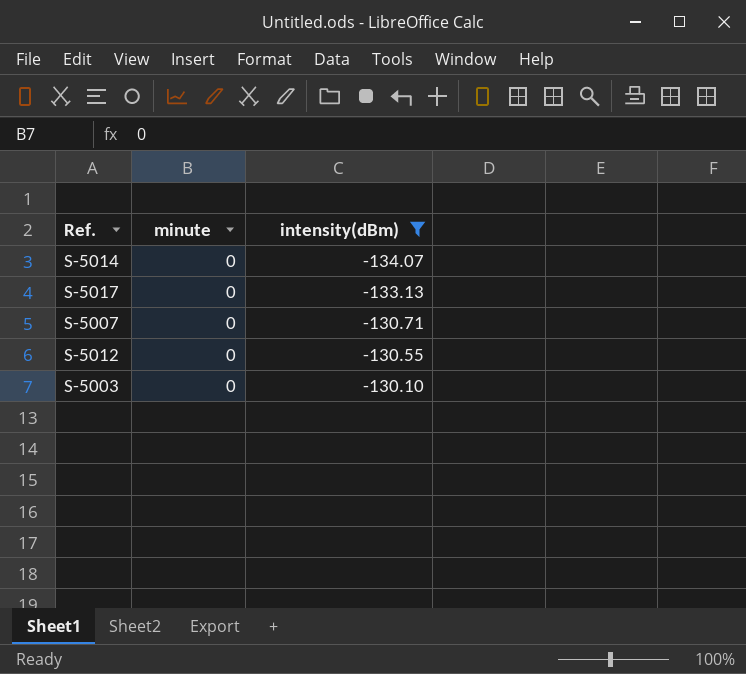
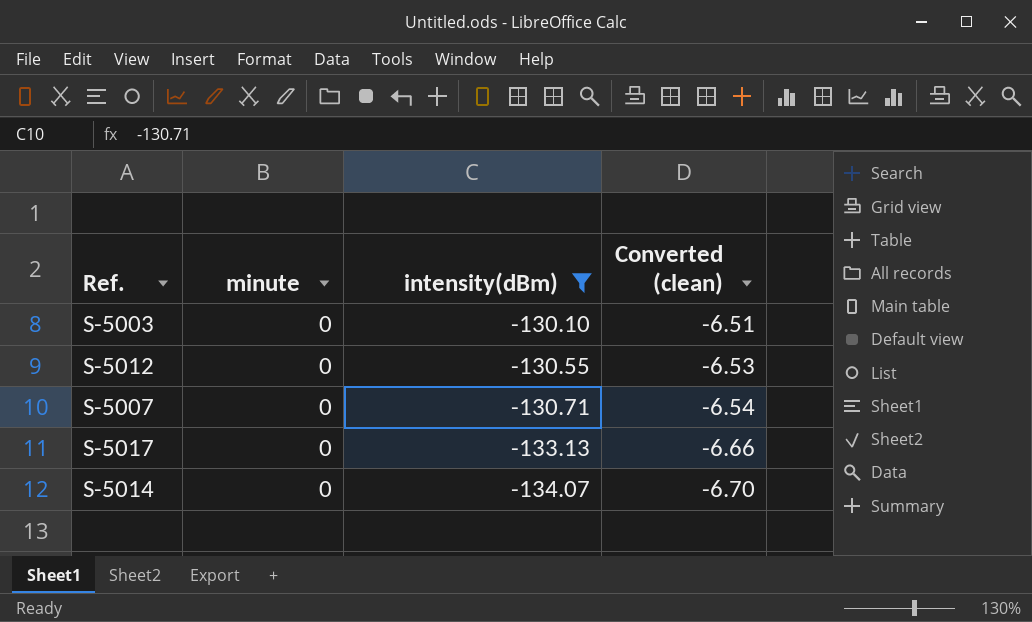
row order: intensity(dBm) ascending -> intensity(dBm) descending
column Converted (clean) | formula: none -> [intensity(dBm)] * 0.05

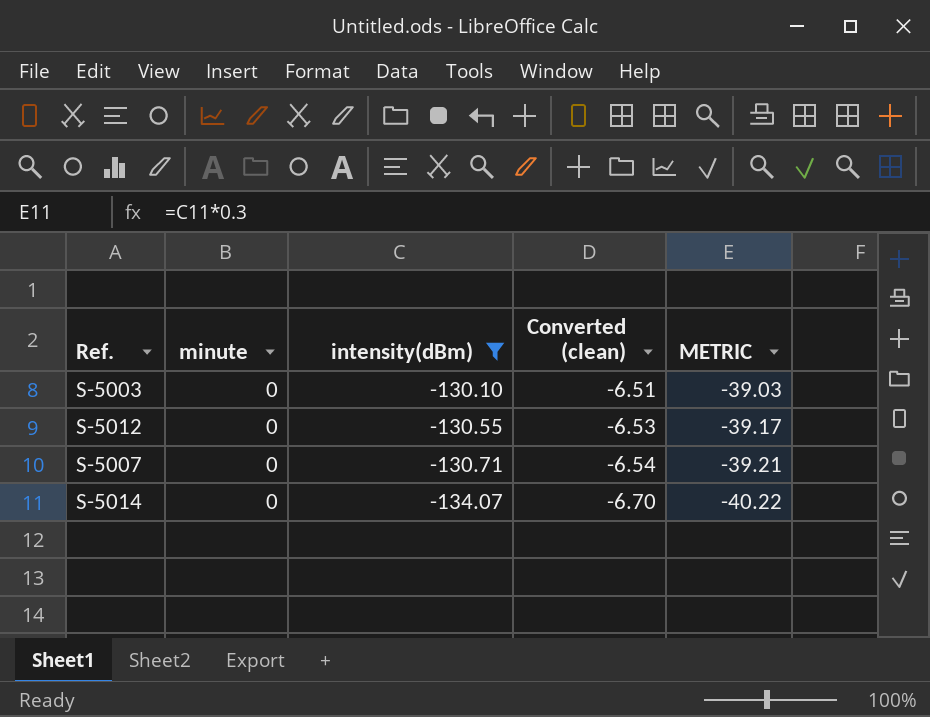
column METRIC | formula: none -> [intensity(dBm)] * 0.3
row S-5017: 0 | -133.13 | -6.66 -> none

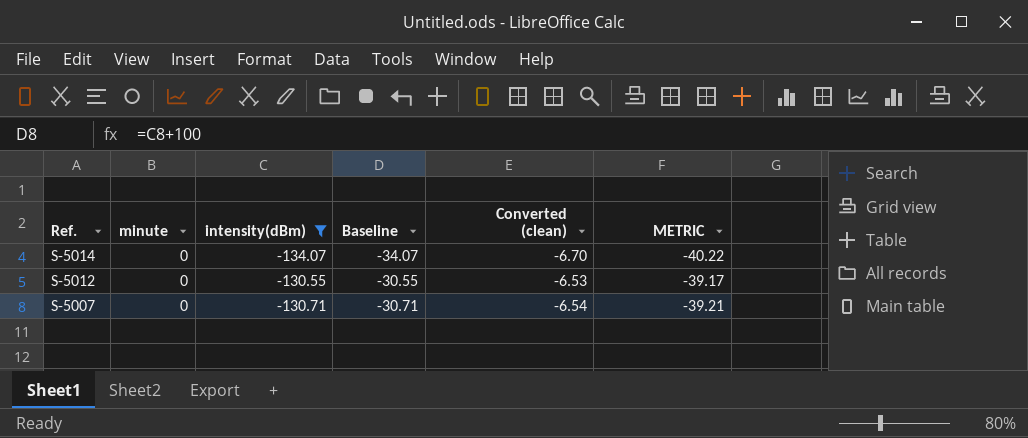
row order: intensity(dBm) descending -> Ref. descending
column Baseline | formula: none -> [intensity(dBm)] + 100
row S-5003: 0 | -130.10 | -6.51 | -39.03 -> none

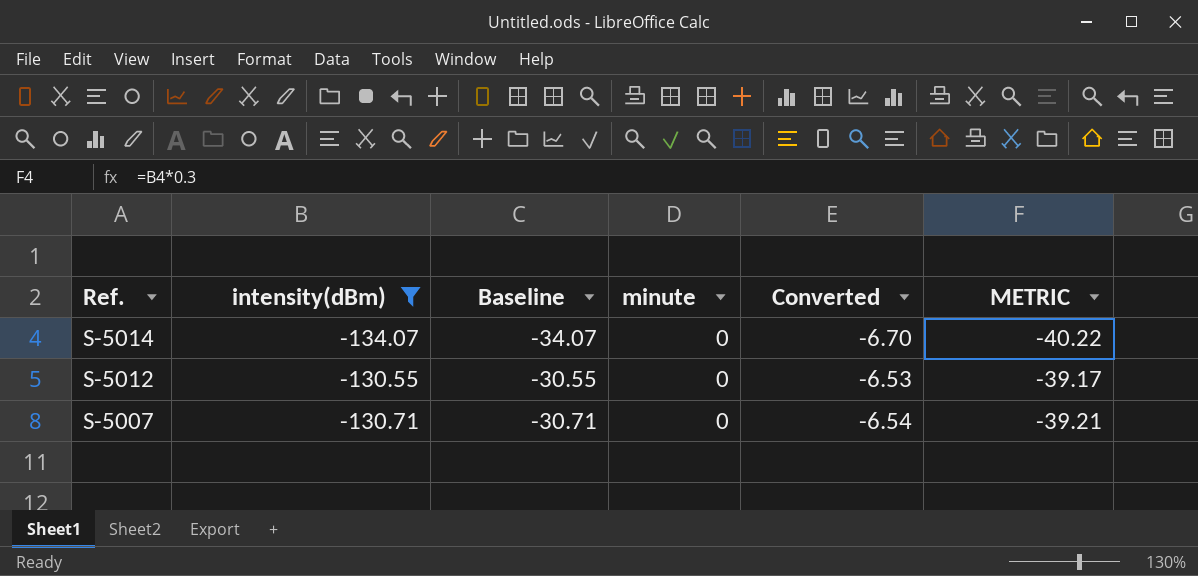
column minute | position: 2 -> 4
column name: Converted (clean) -> Converted

